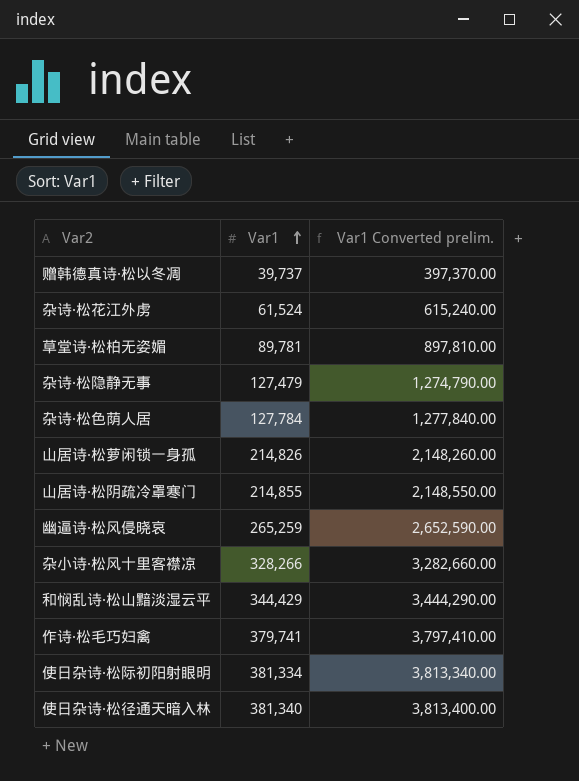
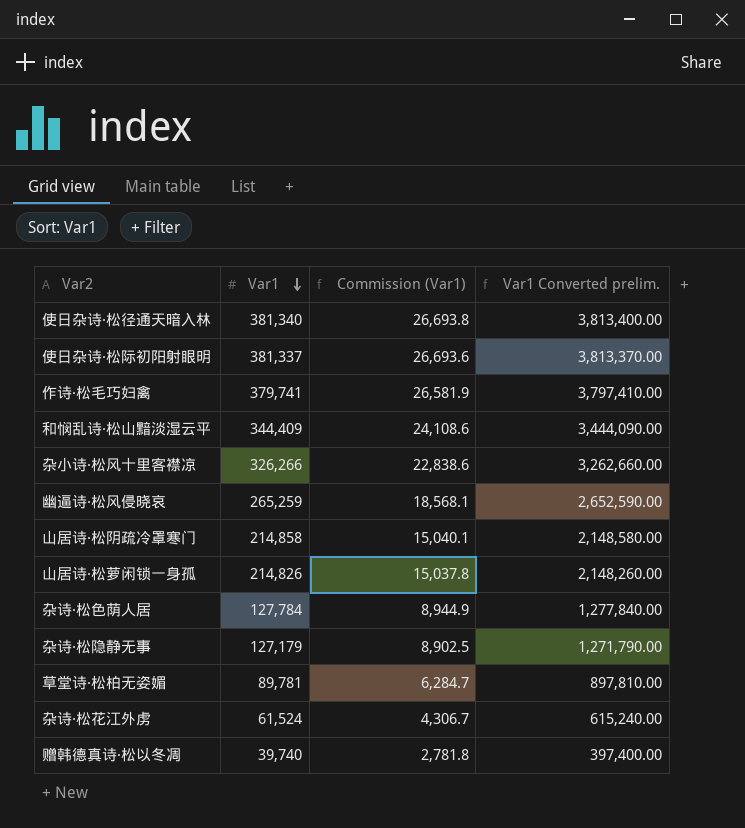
row order: Var1 ascending -> Var1 descending
column Commission (Var1) | formula: none -> [Var1] * 0.07
使日杂诗·松际初阳射眼明 | Var1: 381,334 -> 381,337
使日杂诗·松际初阳射眼明 | Var1 Converted prelim.: 3,813,340.00 -> 3,813,370.00
和悯乱诗·松山黯淡湿云平 | Var1: 344,429 -> 344,409
和悯乱诗·松山黯淡湿云平 | Var1 Converted prelim.: 3,444,290.00 -> 3,444,090.00
杂小诗·松风十里客襟凉 | Var1: 328,266 -> 326,266
杂小诗·松风十里客襟凉 | Var1 Converted prelim.: 3,282,660.00 -> 3,262,660.00
山居诗·松阴疏冷罩寒门 | Var1: 214,855 -> 214,858
山居诗·松阴疏冷罩寒门 | Var1 Converted prelim.: 2,148,550.00 -> 2,148,580.00
杂诗·松隐静无事 | Var1: 127,479 -> 127,179
杂诗·松隐静无事 | Var1 Converted prelim.: 1,274,790.00 -> 1,271,790.00
赠韩德真诗·松以冬凋 | Var1: 39,737 -> 39,740
赠韩德真诗·松以冬凋 | Var1 Converted prelim.: 397,370.00 -> 397,400.00

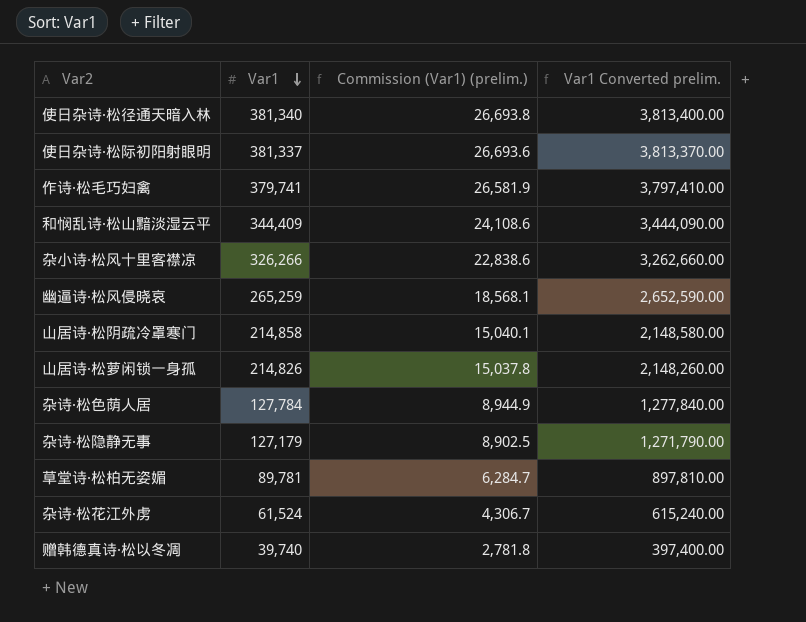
column name: Commission (Var1) -> Commission (Var1) (prelim.)

